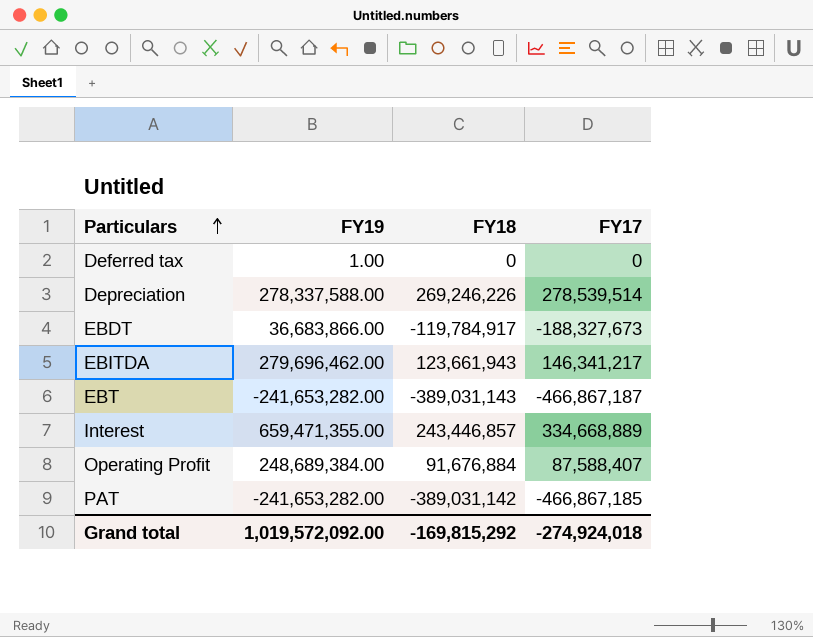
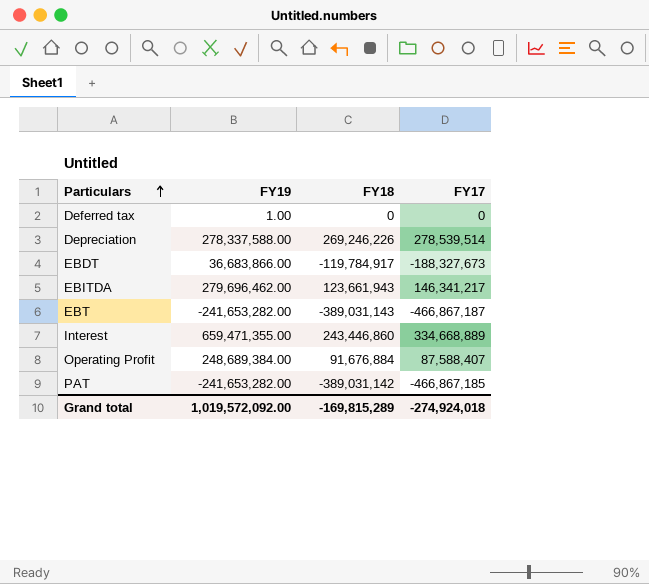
Interest | FY18: 243,446,857 -> 243,446,860
Grand total | FY18: -169,815,292 -> -169,815,289

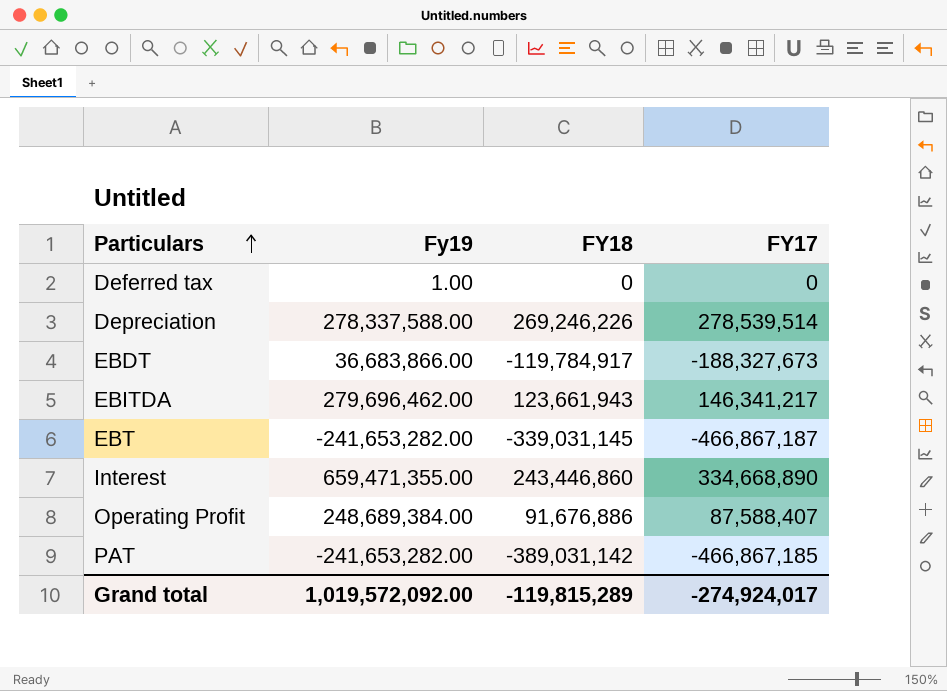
column name: FY19 -> Fy19
EBT | FY18: -389,031,143 -> -339,031,145
Interest | FY17: 334,668,889 -> 334,668,890
Operating Profit | FY18: 91,676,884 -> 91,676,886
Grand total | FY18: -169,815,289 -> -119,815,289
Grand total | FY17: -274,924,018 -> -274,924,017

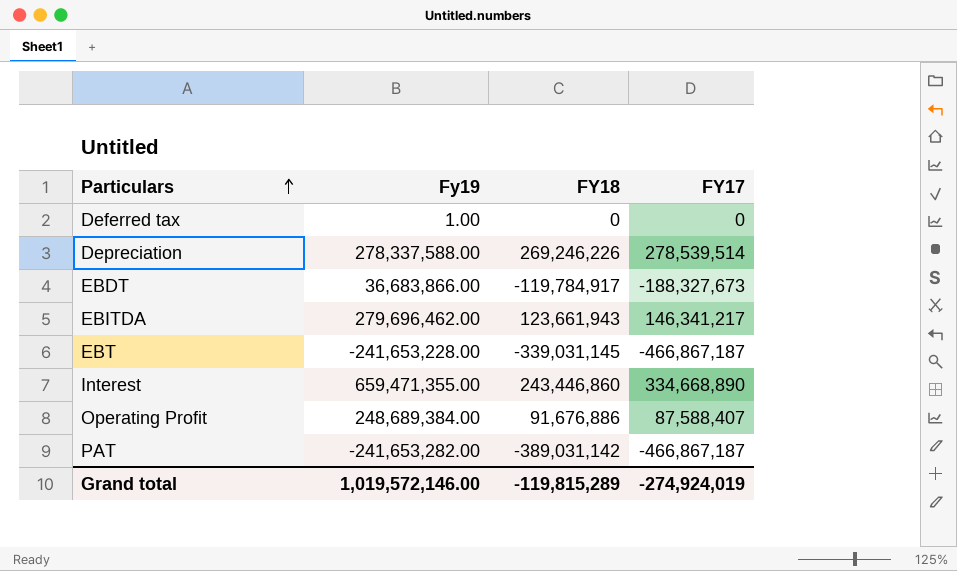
EBT | Fy19: -241,653,282.00 -> -241,653,228.00
PAT | FY17: -466,867,185 -> -466,867,187
Grand total | Fy19: 1,019,572,092.00 -> 1,019,572,146.00
Grand total | FY17: -274,924,017 -> -274,924,019

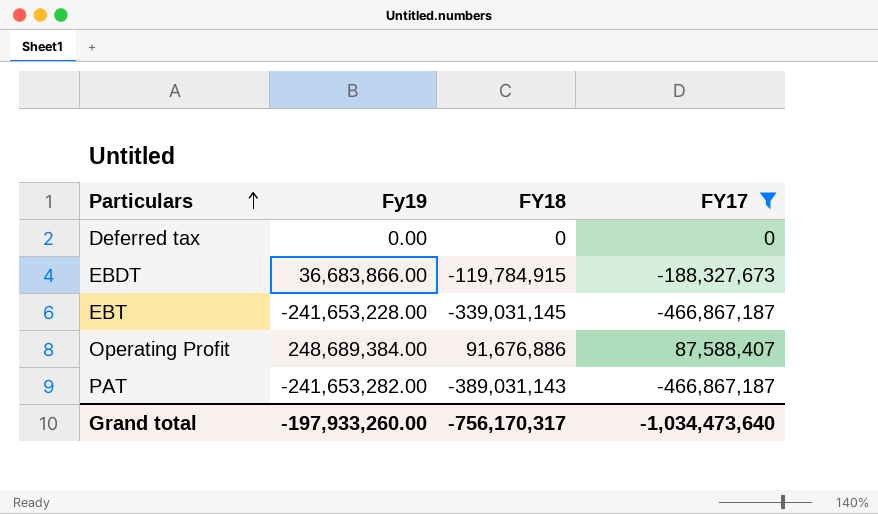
filter: none -> FY17 <= 87,588,407
Deferred tax | Fy19: 1.00 -> 0.00
EBDT | FY18: -119,784,917 -> -119,784,915
PAT | FY18: -389,031,142 -> -389,031,143
Grand total | Fy19: 1,019,572,146.00 -> -197,933,260.00
Grand total | FY18: -119,815,289 -> -756,170,317
Grand total | FY17: -274,924,019 -> -1,034,473,640

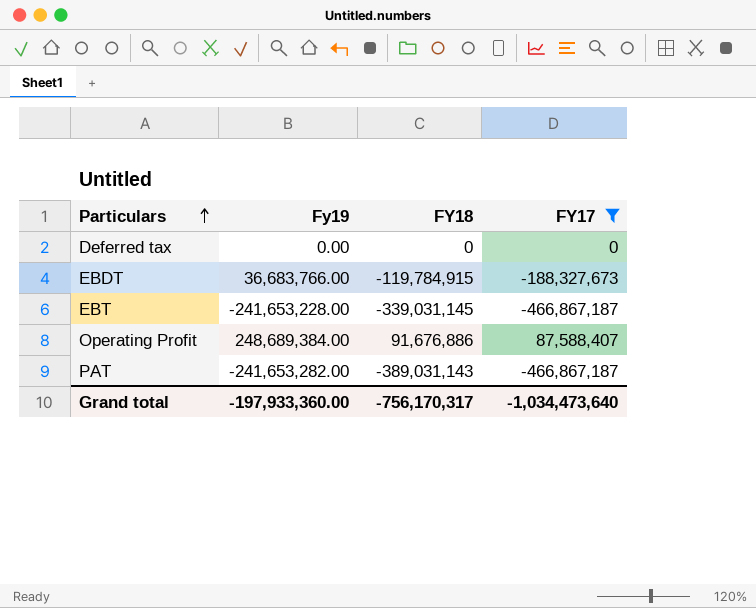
EBDT | Fy19: 36,683,866.00 -> 36,683,766.00
Grand total | Fy19: -197,933,260.00 -> -197,933,360.00

